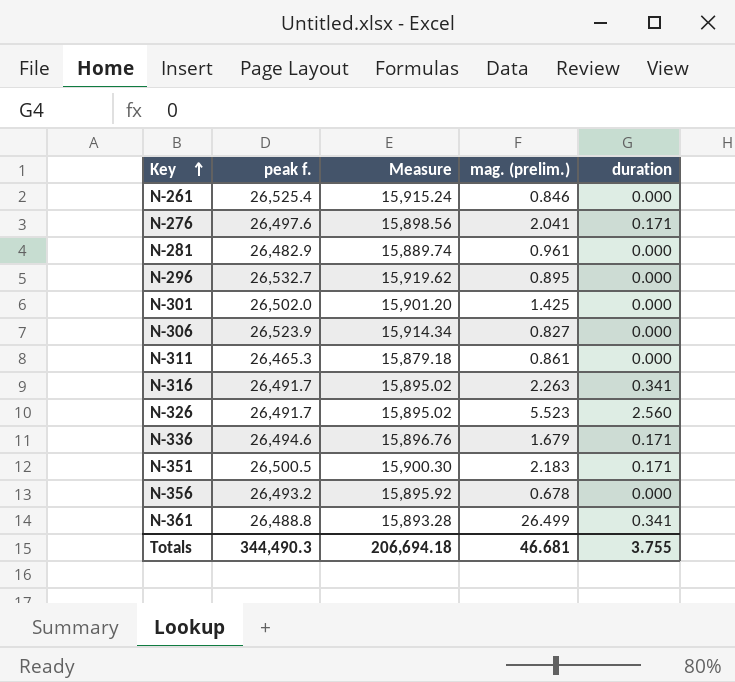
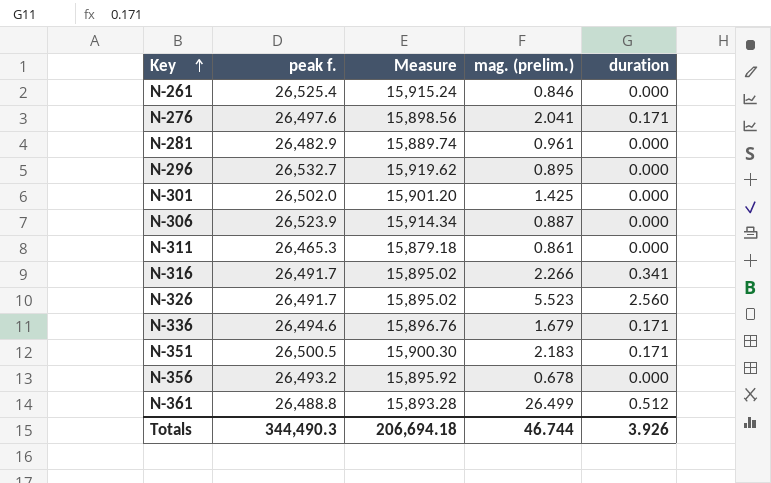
N-306 | mag. (prelim.): 0.827 -> 0.887
N-316 | mag. (prelim.): 2.263 -> 2.266
N-361 | duration: 0.341 -> 0.512
Totals | mag. (prelim.): 46.681 -> 46.744
Totals | duration: 3.755 -> 3.926

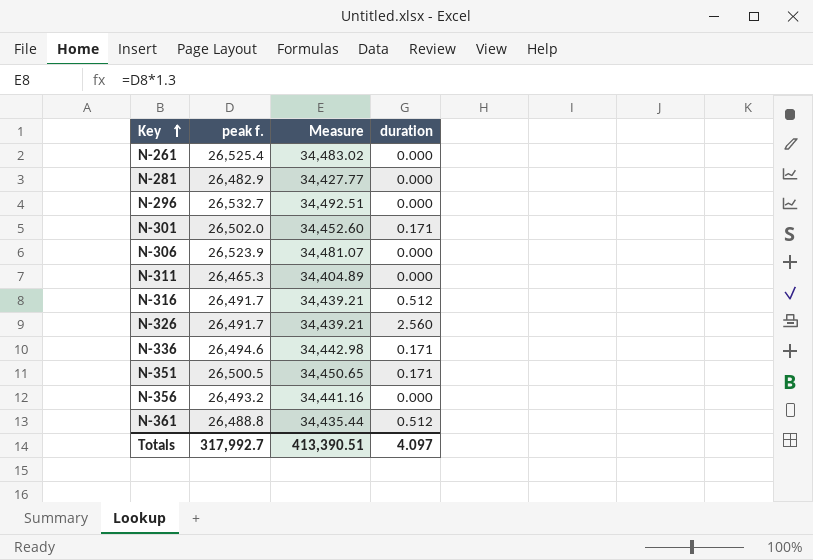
column mag. (prelim.) | position: 4 -> none
column Measure | formula: [peak f.] * 0.6 -> [peak f.] * 1.3
row N-276: 26,497.6 | 15,898.56 | 2.041 | 0.171 -> none
N-301 | duration: 0.000 -> 0.171
N-316 | duration: 0.341 -> 0.512
Totals | peak f.: 344,490.3 -> 317,992.7
Totals | Measure: 206,694.18 -> 413,390.51
Totals | duration: 3.926 -> 4.097

